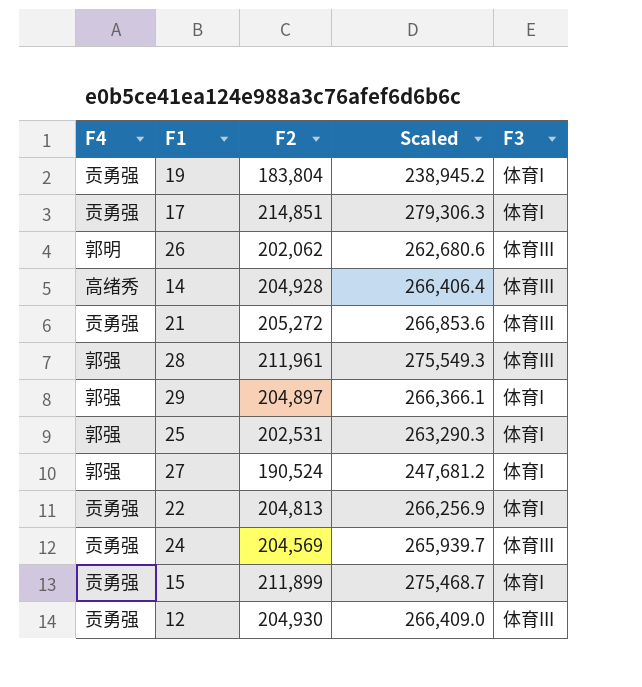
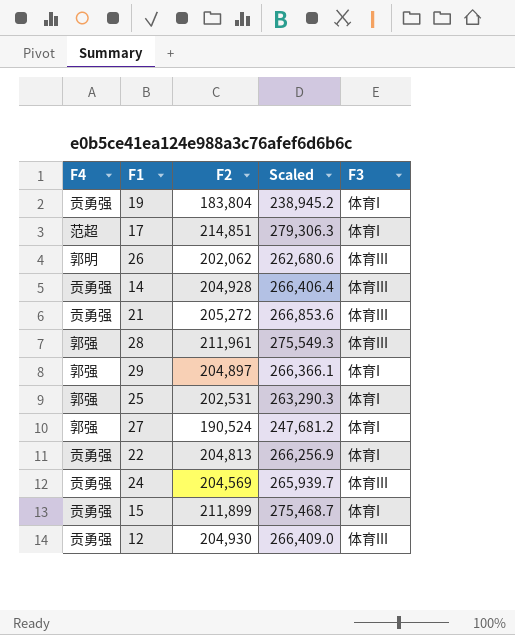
17 | F4: 贡勇强 -> 范超
14 | F4: 高绪秀 -> 贡勇强

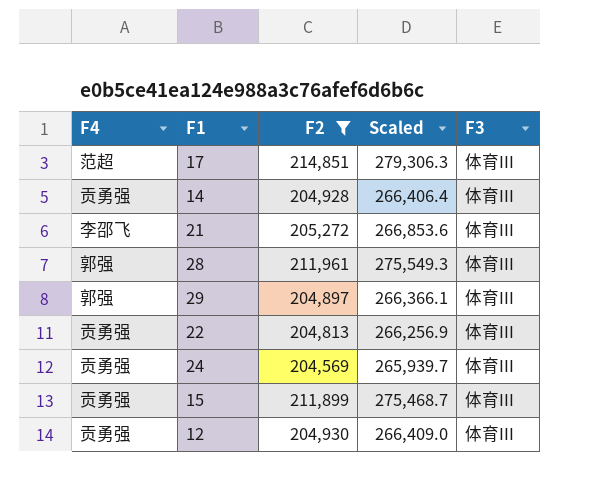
filter: none -> F2 >= 204,569
17 | F3: 体育I -> 体育III
21 | F4: 贡勇强 -> 李邵飞
29 | F3: 体育I -> 体育III
22 | F3: 体育I -> 体育III
15 | F3: 体育I -> 体育III

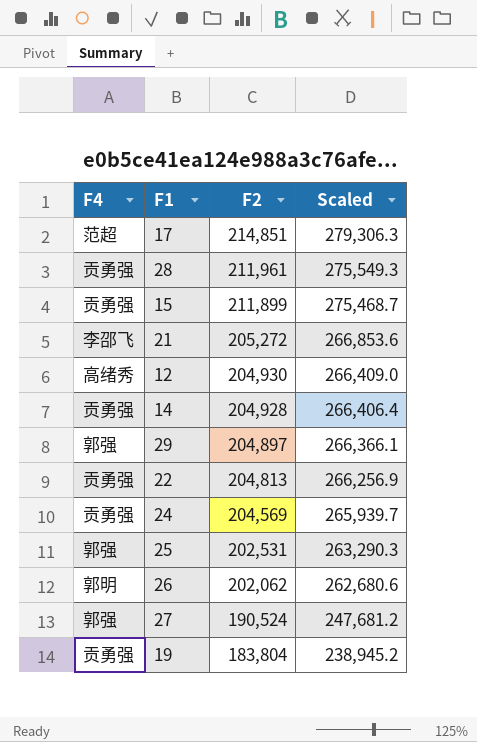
filter: F2 >= 204,569 -> none
row order: none -> F2 descending
column F3 | position: 5 -> none
28 | F4: 郭强 -> 贡勇强
12 | F4: 贡勇强 -> 高绪秀

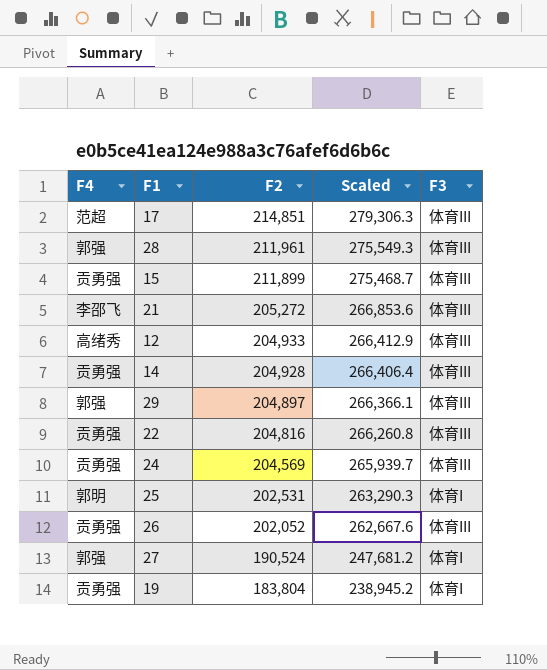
column F3 | position: none -> 5
28 | F4: 贡勇强 -> 郭强
12 | F2: 204,930 -> 204,933
12 | Scaled: 266,409.0 -> 266,412.9
22 | F2: 204,813 -> 204,816
22 | Scaled: 266,256.9 -> 266,260.8
25 | F4: 郭强 -> 郭明
26 | F4: 郭明 -> 贡勇强
26 | F2: 202,062 -> 202,052
26 | Scaled: 262,680.6 -> 262,667.6

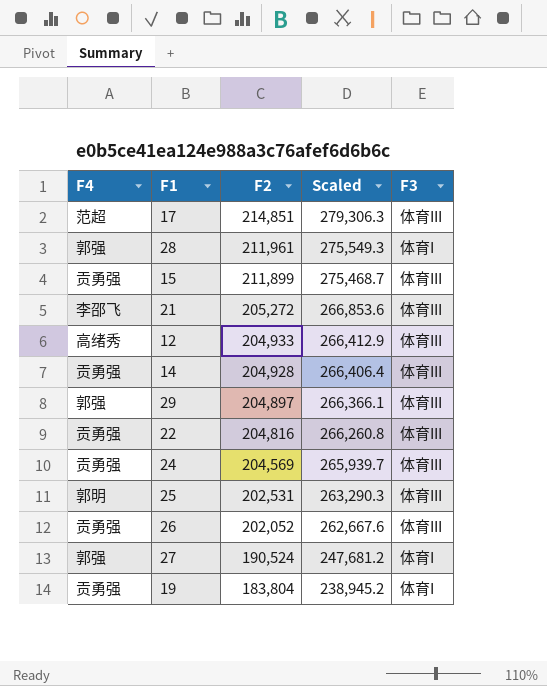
28 | F3: 体育III -> 体育I
25 | F3: 体育I -> 体育III

